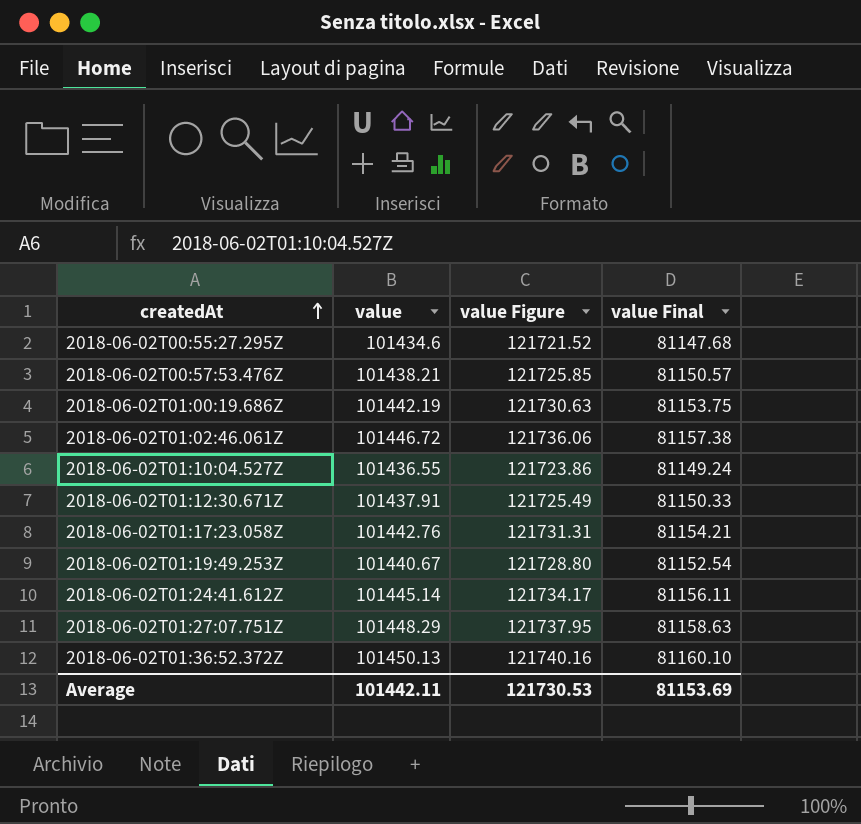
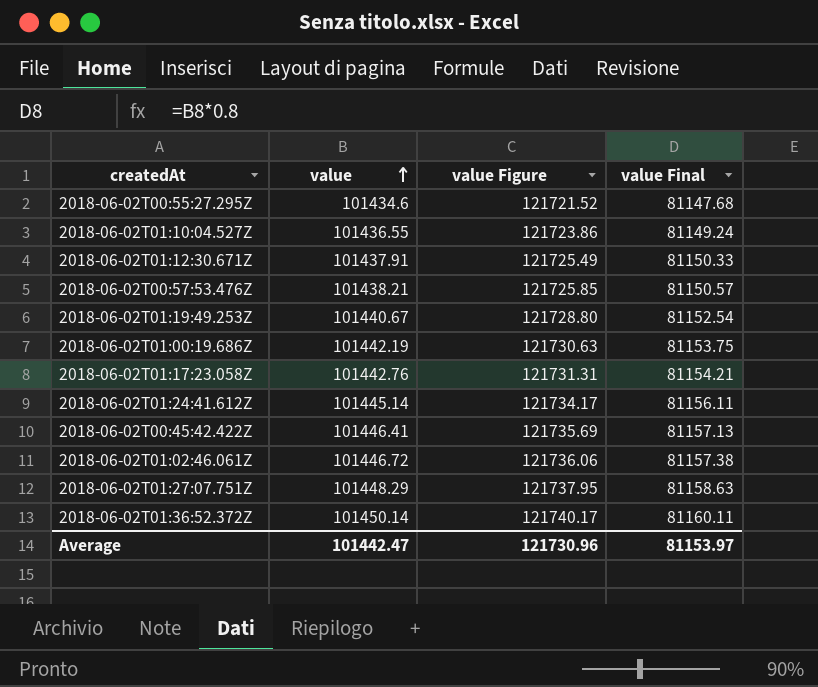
row order: createdAt ascending -> value ascending
row 2018-06-02T00:45:42.422Z: none -> 101446.41 | 121735.69 | 81157.13
2018-06-02T01:36:52.372Z | value: 101450.13 -> 101450.14
2018-06-02T01:36:52.372Z | value Figure: 121740.16 -> 121740.17
2018-06-02T01:36:52.372Z | value Final: 81160.10 -> 81160.11
Average | value: 101442.11 -> 101442.47
Average | value Figure: 121730.53 -> 121730.96
Average | value Final: 81153.69 -> 81153.97

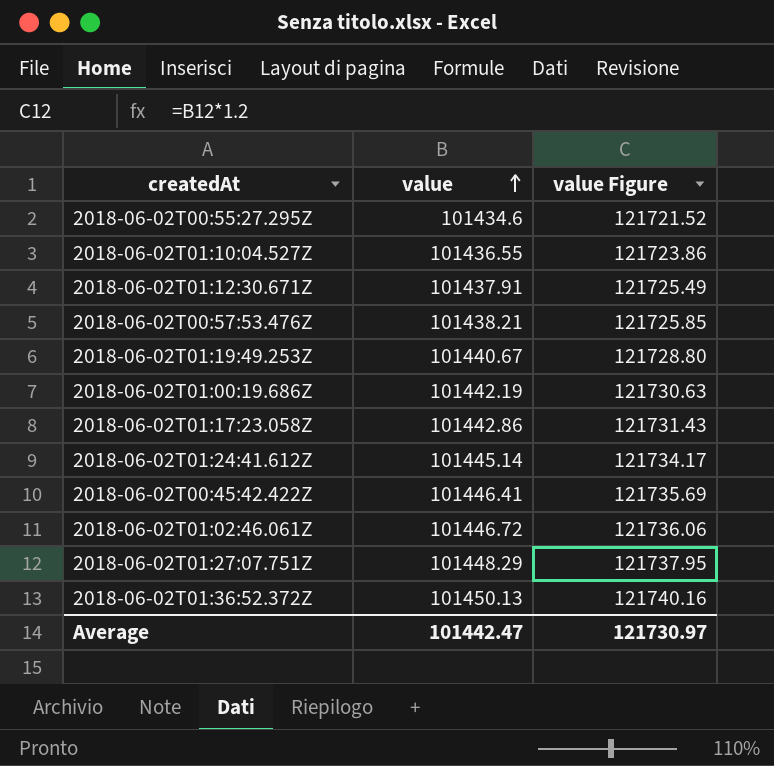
column value Final | formula: [value] * 0.8 -> none
2018-06-02T01:17:23.058Z | value: 101442.76 -> 101442.86
2018-06-02T01:17:23.058Z | value Figure: 121731.31 -> 121731.43
2018-06-02T01:36:52.372Z | value: 101450.14 -> 101450.13
2018-06-02T01:36:52.372Z | value Figure: 121740.17 -> 121740.16
Average | value Figure: 121730.96 -> 121730.97

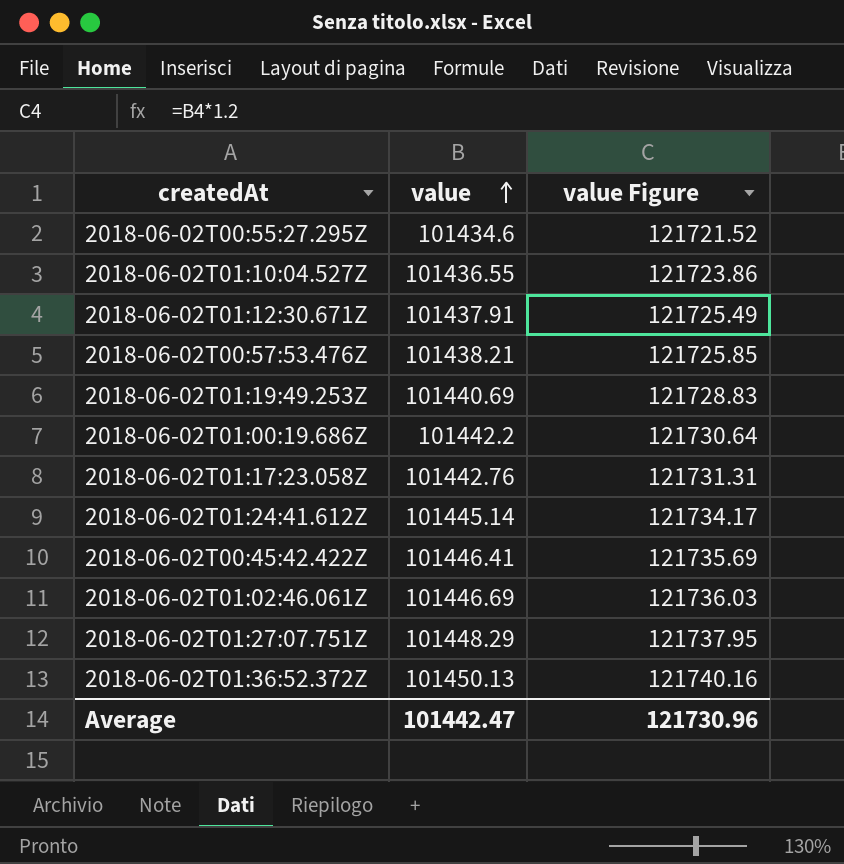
2018-06-02T01:19:49.253Z | value: 101440.67 -> 101440.69
2018-06-02T01:19:49.253Z | value Figure: 121728.80 -> 121728.83
2018-06-02T01:00:19.686Z | value: 101442.19 -> 101442.2
2018-06-02T01:00:19.686Z | value Figure: 121730.63 -> 121730.64
2018-06-02T01:17:23.058Z | value: 101442.86 -> 101442.76
2018-06-02T01:17:23.058Z | value Figure: 121731.43 -> 121731.31
2018-06-02T01:02:46.061Z | value: 101446.72 -> 101446.69
2018-06-02T01:02:46.061Z | value Figure: 121736.06 -> 121736.03
Average | value Figure: 121730.97 -> 121730.96

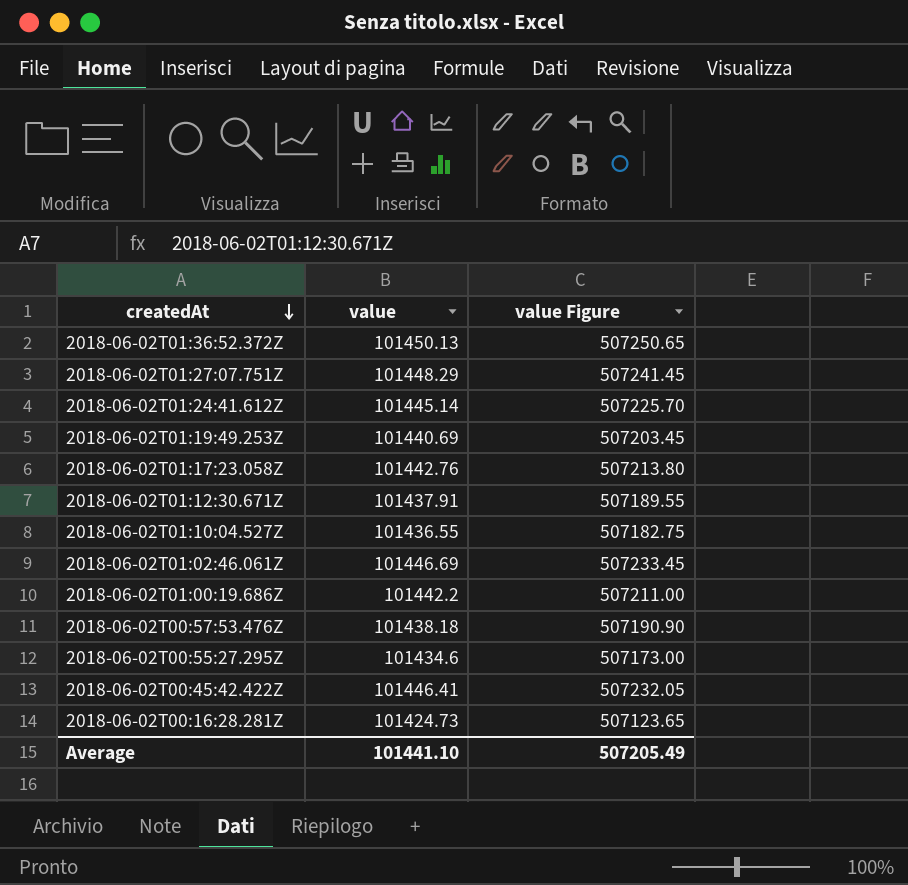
row order: value ascending -> createdAt descending
column value Figure | formula: [value] * 1.2 -> [value] * 5
2018-06-02T00:57:53.476Z | value: 101438.21 -> 101438.18
row 2018-06-02T00:16:28.281Z: none -> 101424.73 | 507123.65
Average | value: 101442.47 -> 101441.10
Average | value Figure: 121730.96 -> 507205.49

